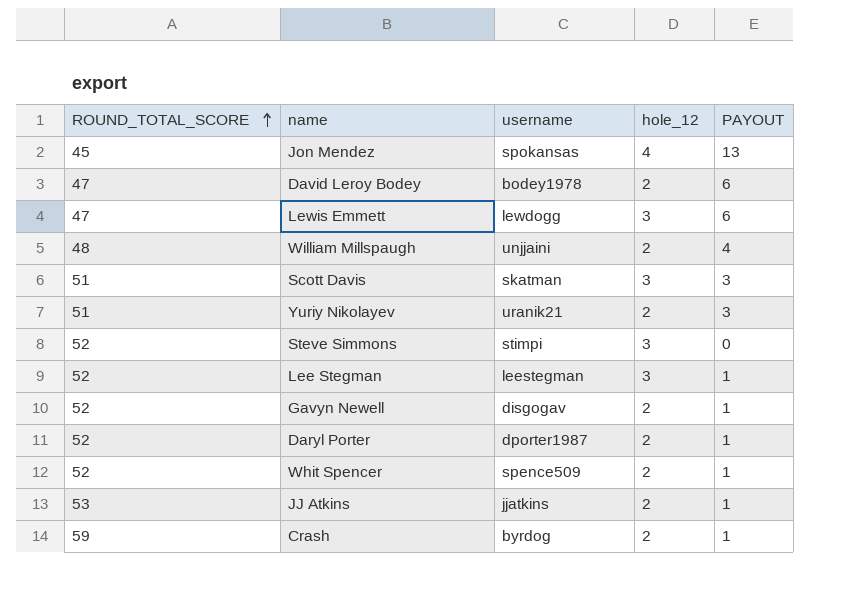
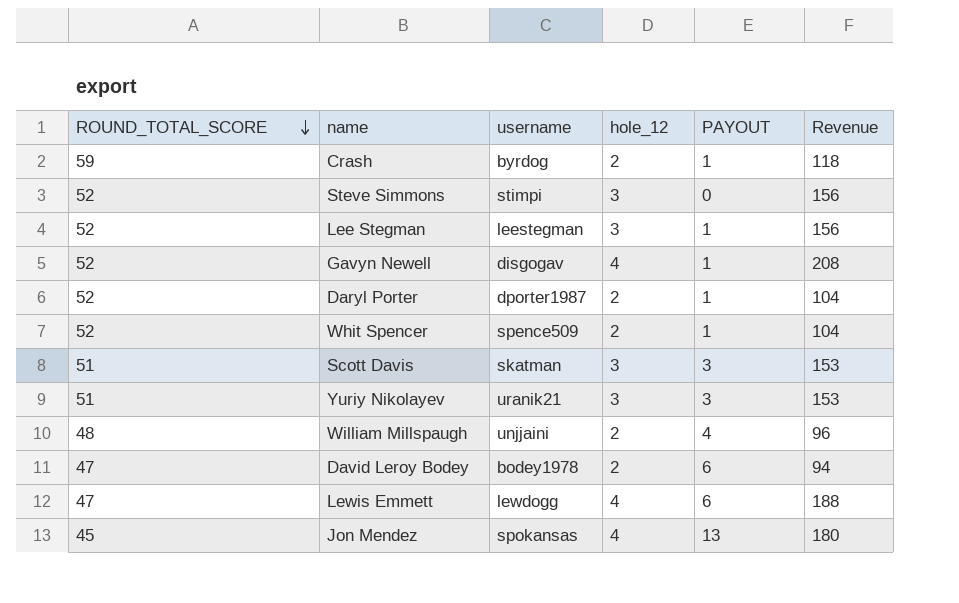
row order: ROUND_TOTAL_SCORE ascending -> ROUND_TOTAL_SCORE descending
column Revenue | formula: none -> [ROUND_TOTAL_SCORE] * [hole_12]
row JJ Atkins: 53 | jjatkins | 2 | 1 -> none
Gavyn Newell | hole_12: 2 -> 4
Yuriy Nikolayev | hole_12: 2 -> 3
Lewis Emmett | hole_12: 3 -> 4

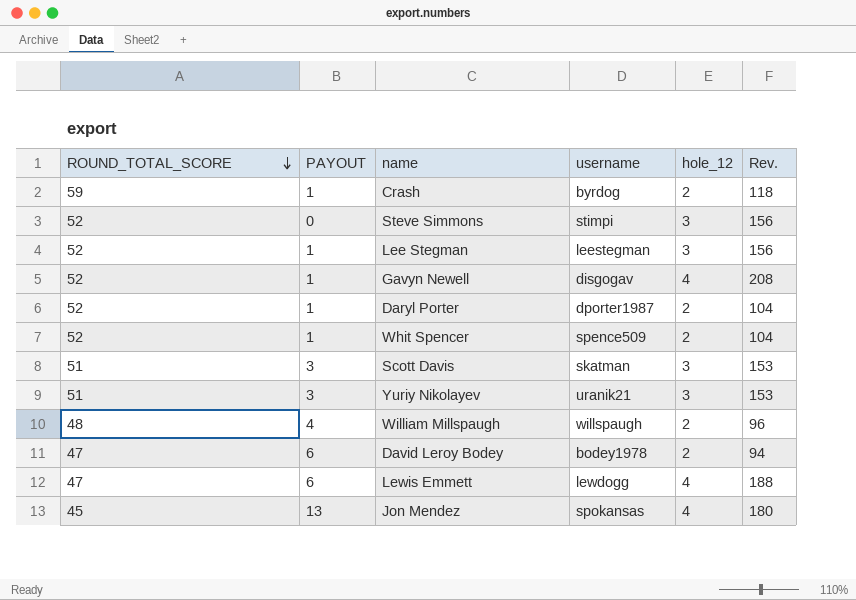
column PAYOUT | position: 5 -> 2
column name: Revenue -> Rev.
William Millspaugh | username: unjjaini -> willspaugh

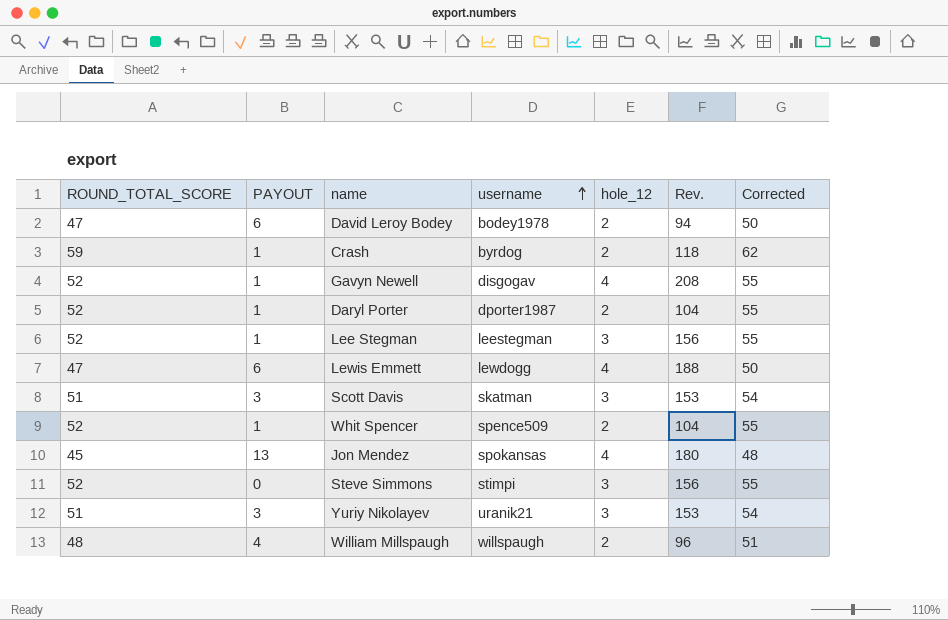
row order: ROUND_TOTAL_SCORE descending -> username ascending
column Corrected | formula: none -> [ROUND_TOTAL_SCORE] + 3

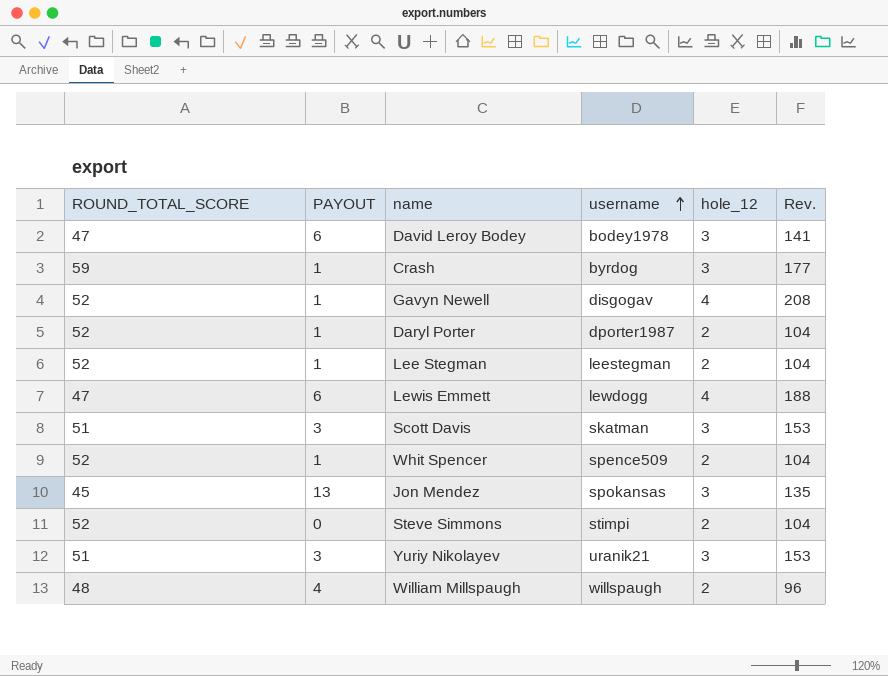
column Corrected | formula: [ROUND_TOTAL_SCORE] + 3 -> none
David Leroy Bodey | hole_12: 2 -> 3
David Leroy Bodey | Rev.: 94 -> 141
Crash | hole_12: 2 -> 3
Crash | Rev.: 118 -> 177
Lee Stegman | hole_12: 3 -> 2
Lee Stegman | Rev.: 156 -> 104
Jon Mendez | hole_12: 4 -> 3
Jon Mendez | Rev.: 180 -> 135
Steve Simmons | hole_12: 3 -> 2
Steve Simmons | Rev.: 156 -> 104

